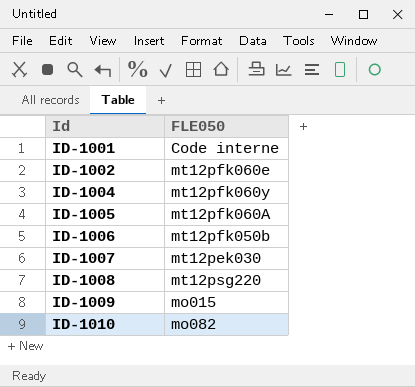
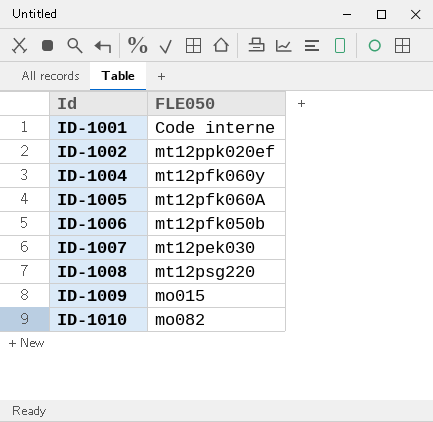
ID-1002 | FLE050: mt12pfk060e -> mt12ppk020ef

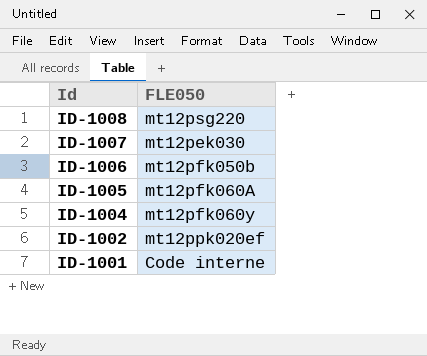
row order: Id ascending -> Id descending
row ID-1009: mo015 -> none
row ID-1010: mo082 -> none

